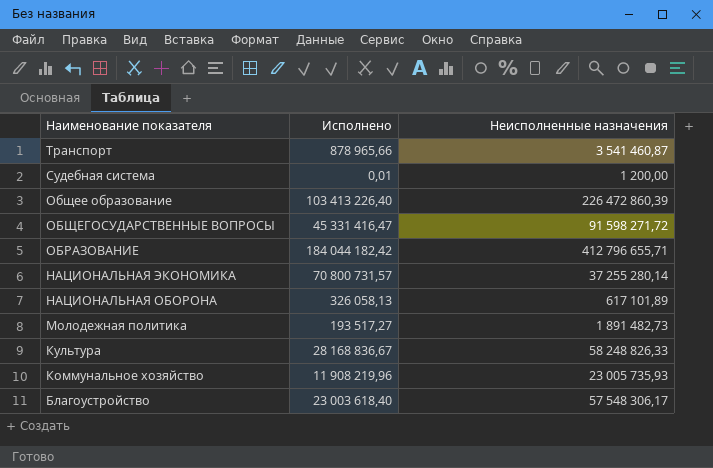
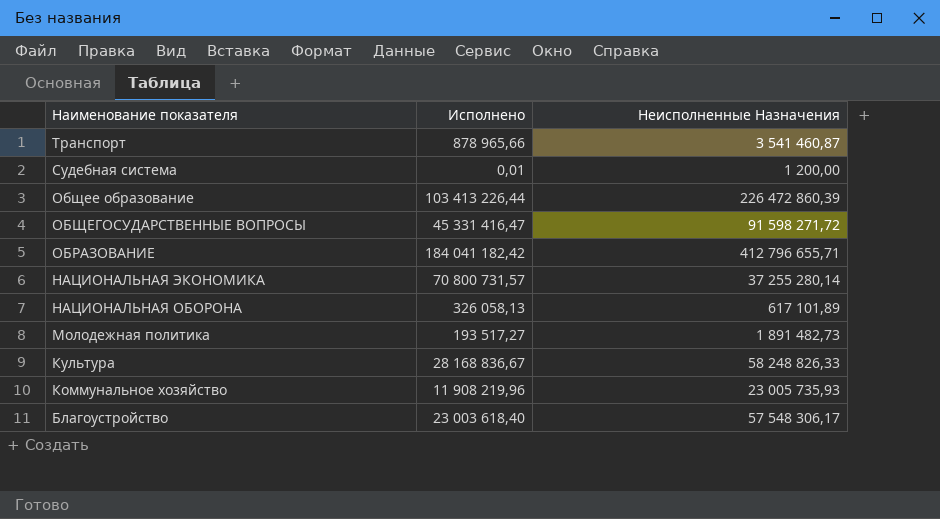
column name: Неисполненные назначения -> Неисполненные Назначения
Общее образование | Исполнено: 103 413 226,40 -> 103 413 226,44
ОБРАЗОВАНИЕ | Исполнено: 184 044 182,42 -> 184 041 182,42

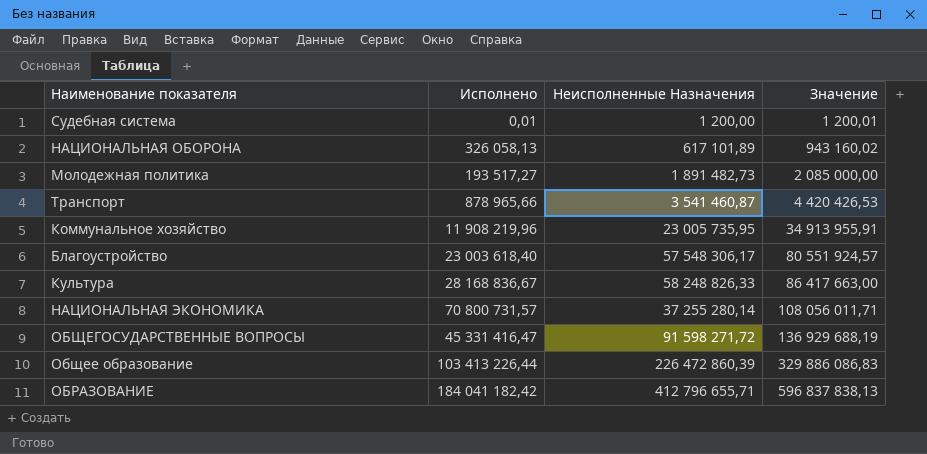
row order: Наименование показателя descending -> Значение ascending
column Значение | formula: none -> [Исполнено] + [Неисполненные Назначения]
Коммунальное хозяйство | Неисполненные Назначения: 23 005 735,93 -> 23 005 735,95

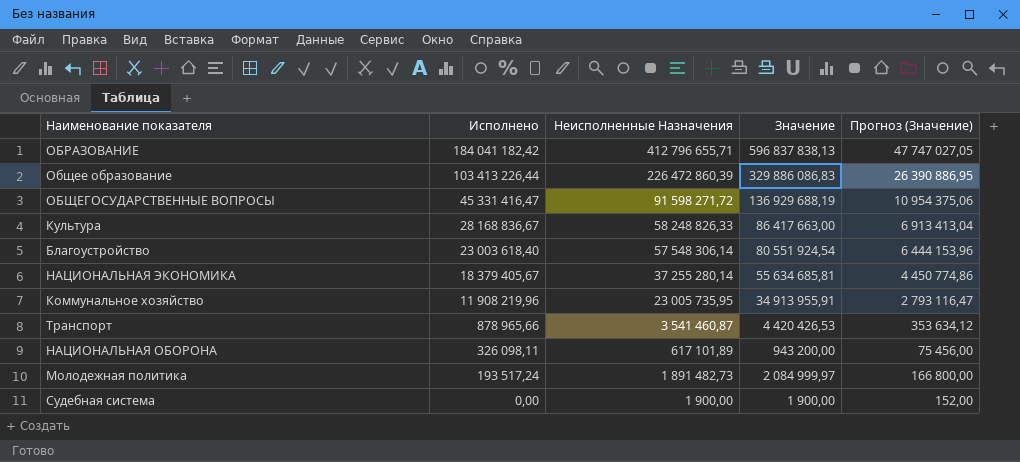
row order: Значение ascending -> Исполнено descending
column Прогноз (Значение) | formula: none -> [Значение] * 0,08
Благоустройство | Неисполненные Назначения: 57 548 306,17 -> 57 548 306,14
Благоустройство | Значение: 80 551 924,57 -> 80 551 924,54
НАЦИОНАЛЬНАЯ ЭКОНОМИКА | Исполнено: 70 800 731,57 -> 18 379 405,67
НАЦИОНАЛЬНАЯ ЭКОНОМИКА | Значение: 108 056 011,71 -> 55 634 685,81
НАЦИОНАЛЬНАЯ ОБОРОНА | Исполнено: 326 058,13 -> 326 098,11
НАЦИОНАЛЬНАЯ ОБОРОНА | Значение: 943 160,02 -> 943 200,00
Молодежная политика | Исполнено: 193 517,27 -> 193 517,24
Молодежная политика | Значение: 2 085 000,00 -> 2 084 999,97
Судебная система | Исполнено: 0,01 -> 0,00
Судебная система | Неисполненные Назначения: 1 200,00 -> 1 900,00
Судебная система | Значение: 1 200,01 -> 1 900,00

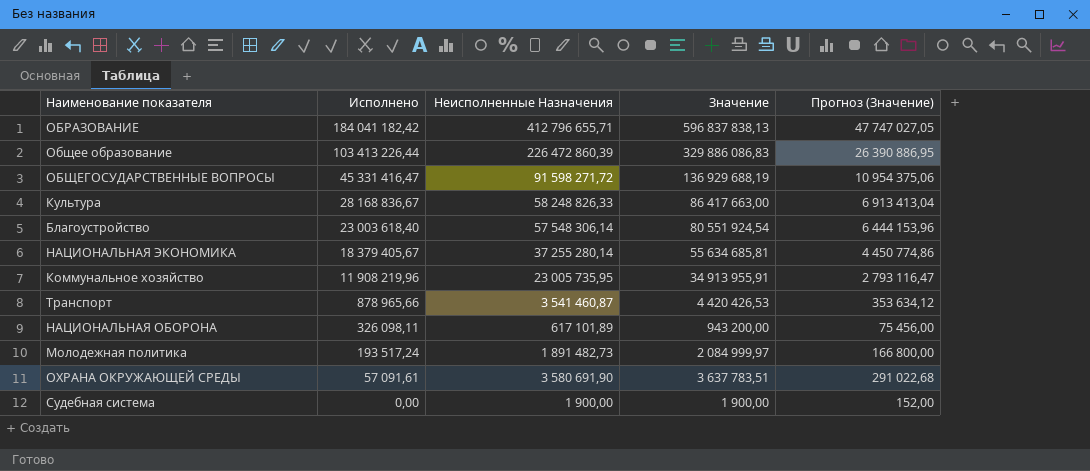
row ОХРАНА ОКРУЖАЮЩЕЙ СРЕДЫ: none -> 57 091,61 | 3 580 691,90 | 3 637 783,51 | 291 022,68

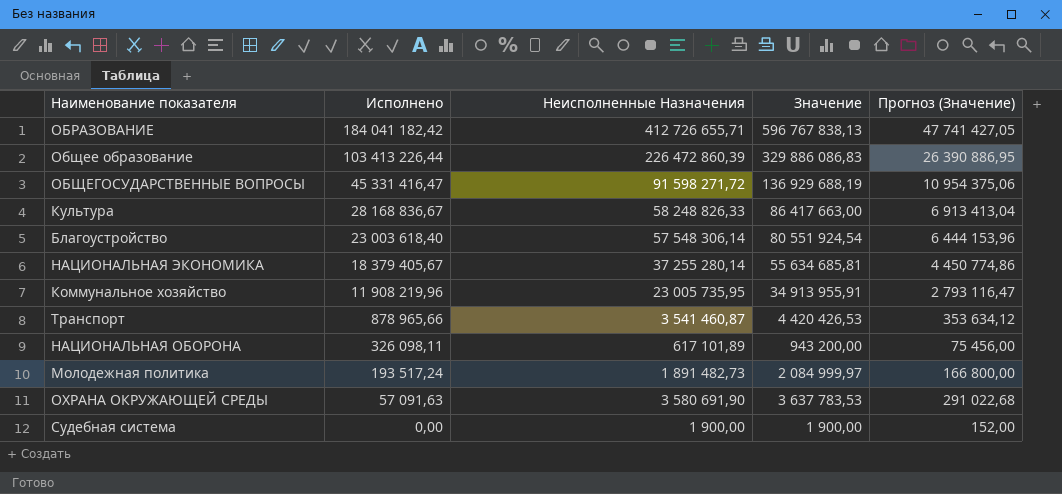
ОБРАЗОВАНИЕ | Неисполненные Назначения: 412 796 655,71 -> 412 726 655,71
ОБРАЗОВАНИЕ | Значение: 596 837 838,13 -> 596 767 838,13
ОБРАЗОВАНИЕ | Прогноз (Значение): 47 747 027,05 -> 47 741 427,05
ОХРАНА ОКРУЖАЮЩЕЙ СРЕДЫ | Исполнено: 57 091,61 -> 57 091,63
ОХРАНА ОКРУЖАЮЩЕЙ СРЕДЫ | Значение: 3 637 783,51 -> 3 637 783,53

